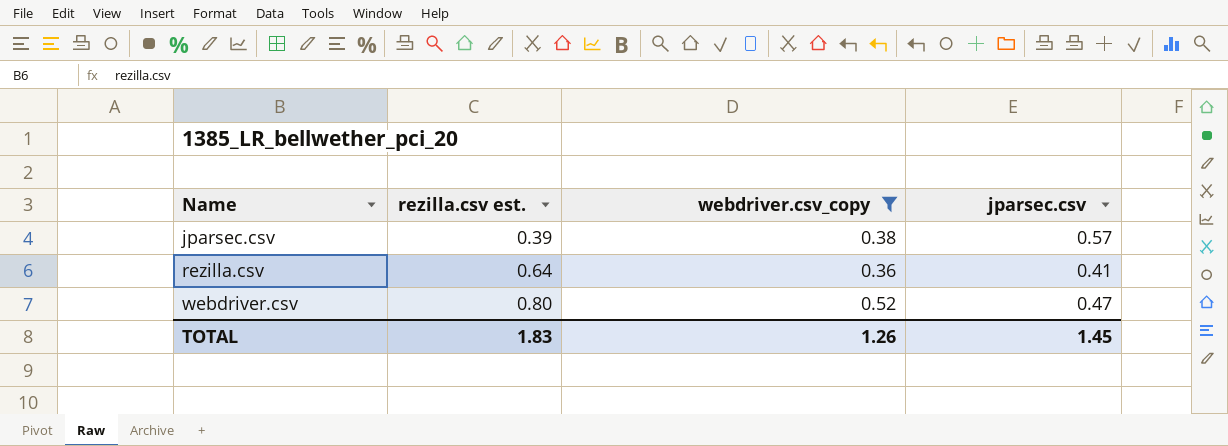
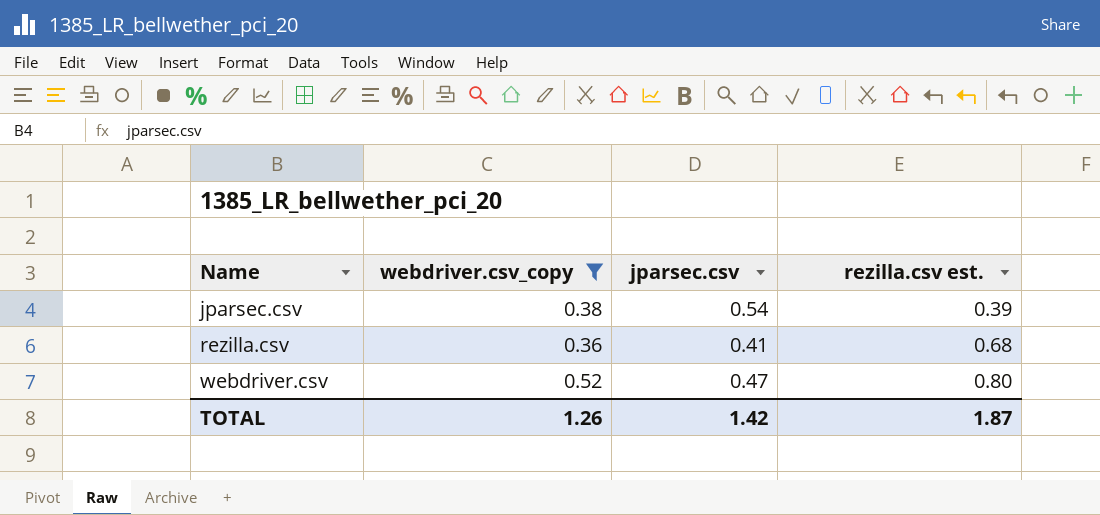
column rezilla.csv est. | position: 2 -> 4
jparsec.csv | jparsec.csv: 0.57 -> 0.54
rezilla.csv | rezilla.csv est.: 0.64 -> 0.68
TOTAL | jparsec.csv: 1.45 -> 1.42
TOTAL | rezilla.csv est.: 1.83 -> 1.87

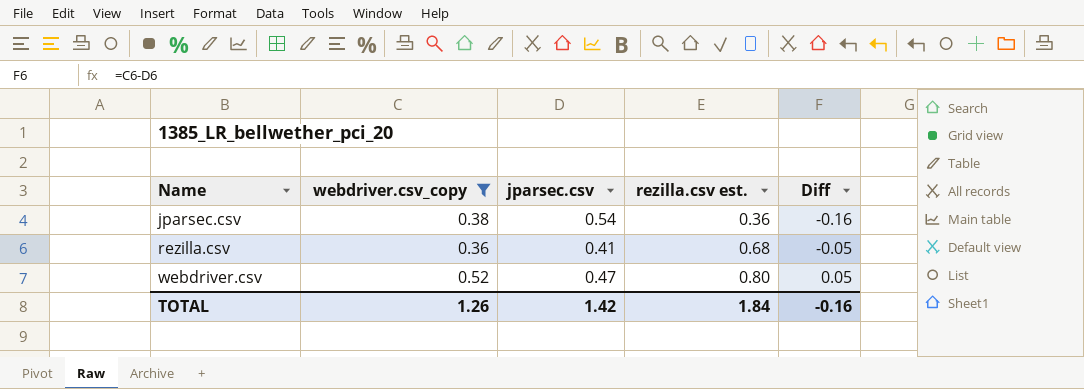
column Diff | formula: none -> [webdriver.csv_copy] - [jparsec.csv]
jparsec.csv | rezilla.csv est.: 0.39 -> 0.36
TOTAL | rezilla.csv est.: 1.87 -> 1.84

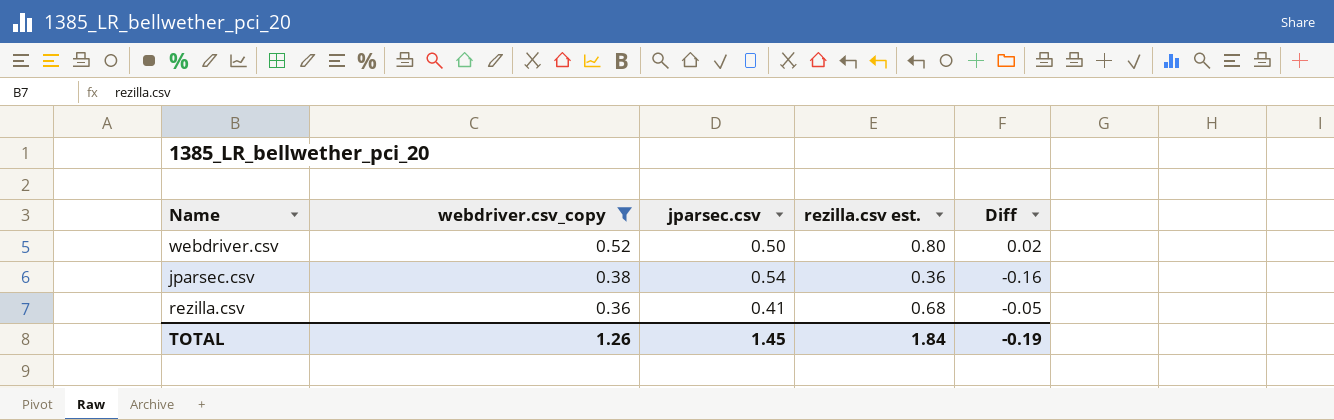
row order: Name ascending -> webdriver.csv_copy descending
webdriver.csv | jparsec.csv: 0.47 -> 0.50
webdriver.csv | Diff: 0.05 -> 0.02
TOTAL | jparsec.csv: 1.42 -> 1.45
TOTAL | Diff: -0.16 -> -0.19

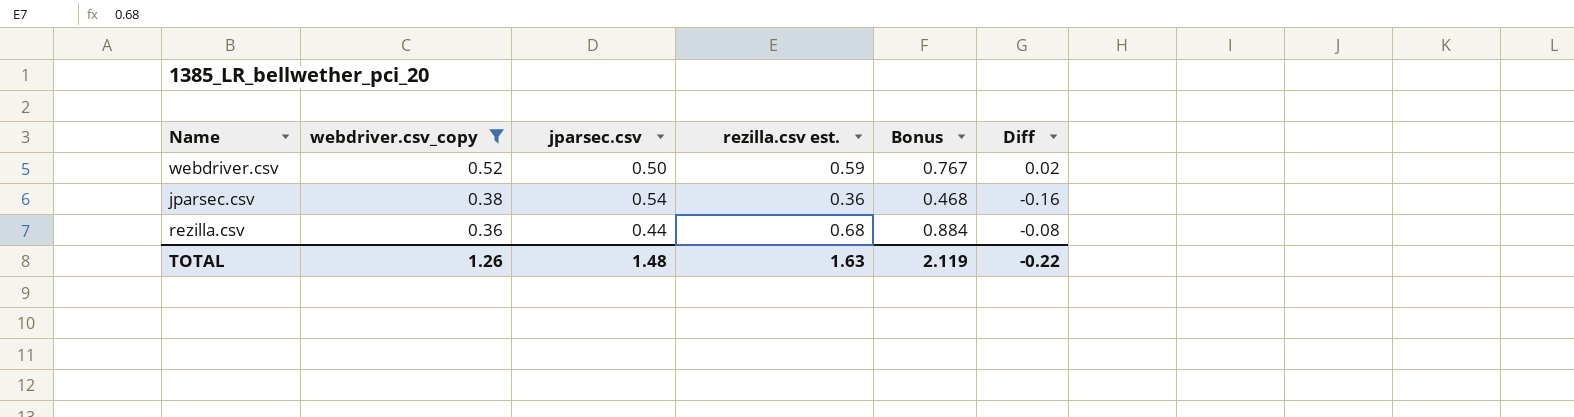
column Bonus | formula: none -> [rezilla.csv est.] * 1.3
webdriver.csv | rezilla.csv est.: 0.80 -> 0.59
rezilla.csv | jparsec.csv: 0.41 -> 0.44
rezilla.csv | Diff: -0.05 -> -0.08
TOTAL | jparsec.csv: 1.45 -> 1.48
TOTAL | rezilla.csv est.: 1.84 -> 1.63
TOTAL | Diff: -0.19 -> -0.22

